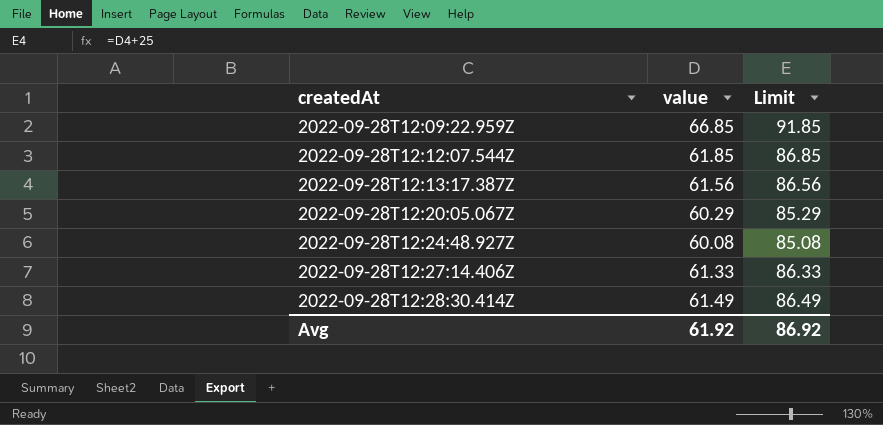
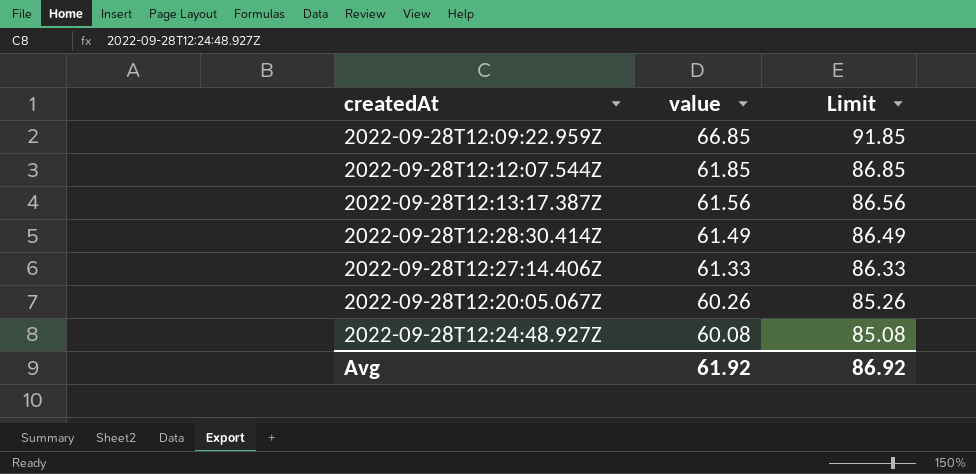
row order: createdAt ascending -> value descending
2022-09-28T12:20:05.067Z | value: 60.29 -> 60.26
2022-09-28T12:20:05.067Z | Limit: 85.29 -> 85.26

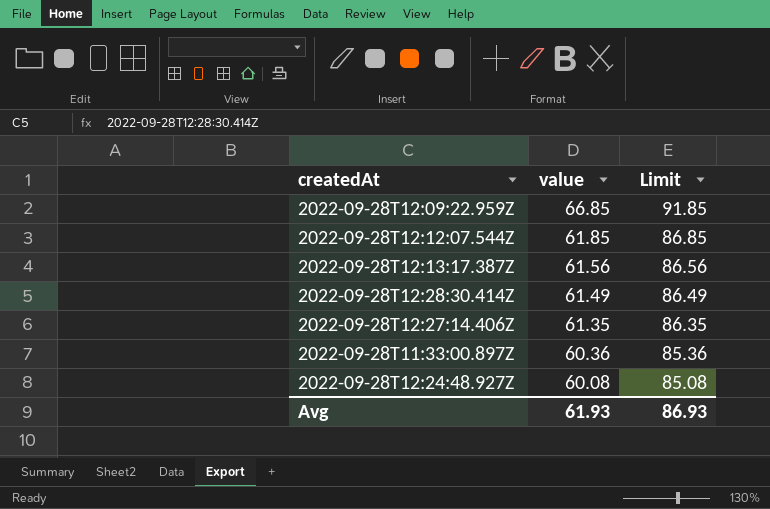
row 2022-09-28T12:20:05.067Z: 60.26 | 85.26 -> none
2022-09-28T12:27:14.406Z | value: 61.33 -> 61.35
2022-09-28T12:27:14.406Z | Limit: 86.33 -> 86.35
row 2022-09-28T11:33:00.897Z: none -> 60.36 | 85.36
Avg | value: 61.92 -> 61.93
Avg | Limit: 86.92 -> 86.93

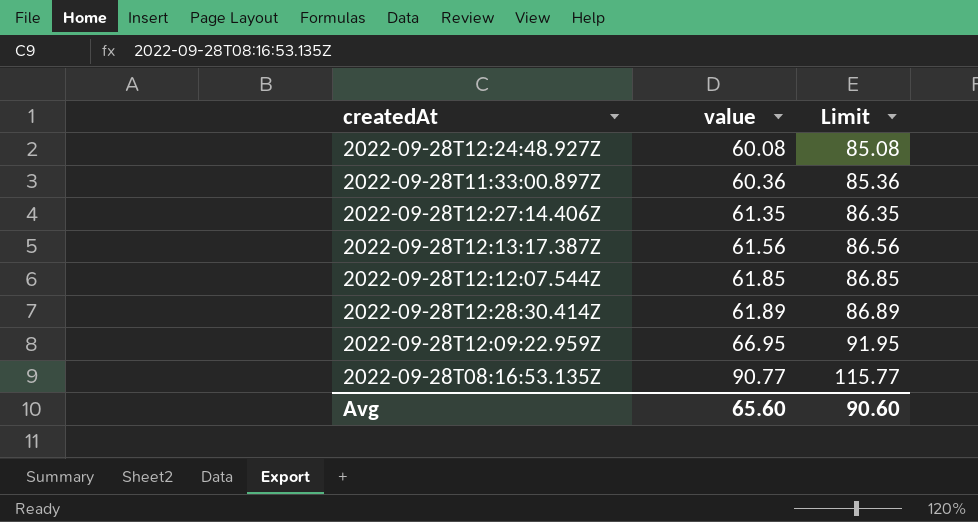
row order: value descending -> value ascending
2022-09-28T12:28:30.414Z | value: 61.49 -> 61.89
2022-09-28T12:28:30.414Z | Limit: 86.49 -> 86.89
2022-09-28T12:09:22.959Z | value: 66.85 -> 66.95
2022-09-28T12:09:22.959Z | Limit: 91.85 -> 91.95
row 2022-09-28T08:16:53.135Z: none -> 90.77 | 115.77
Avg | value: 61.93 -> 65.60
Avg | Limit: 86.93 -> 90.60

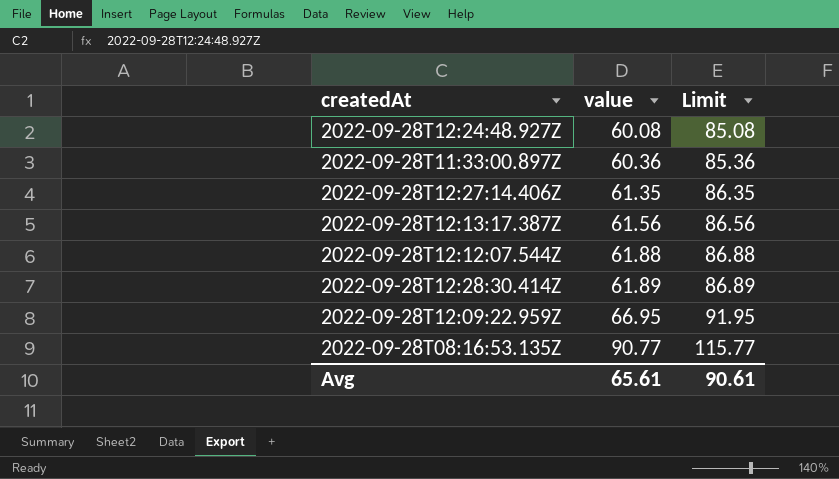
2022-09-28T12:12:07.544Z | value: 61.85 -> 61.88
2022-09-28T12:12:07.544Z | Limit: 86.85 -> 86.88
Avg | value: 65.60 -> 65.61
Avg | Limit: 90.60 -> 90.61

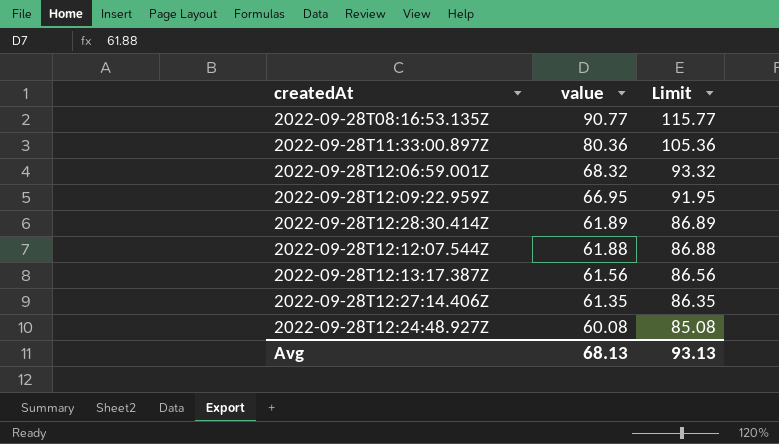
row order: value ascending -> value descending
2022-09-28T11:33:00.897Z | value: 60.36 -> 80.36
2022-09-28T11:33:00.897Z | Limit: 85.36 -> 105.36
row 2022-09-28T12:06:59.001Z: none -> 68.32 | 93.32
Avg | value: 65.61 -> 68.13
Avg | Limit: 90.61 -> 93.13

